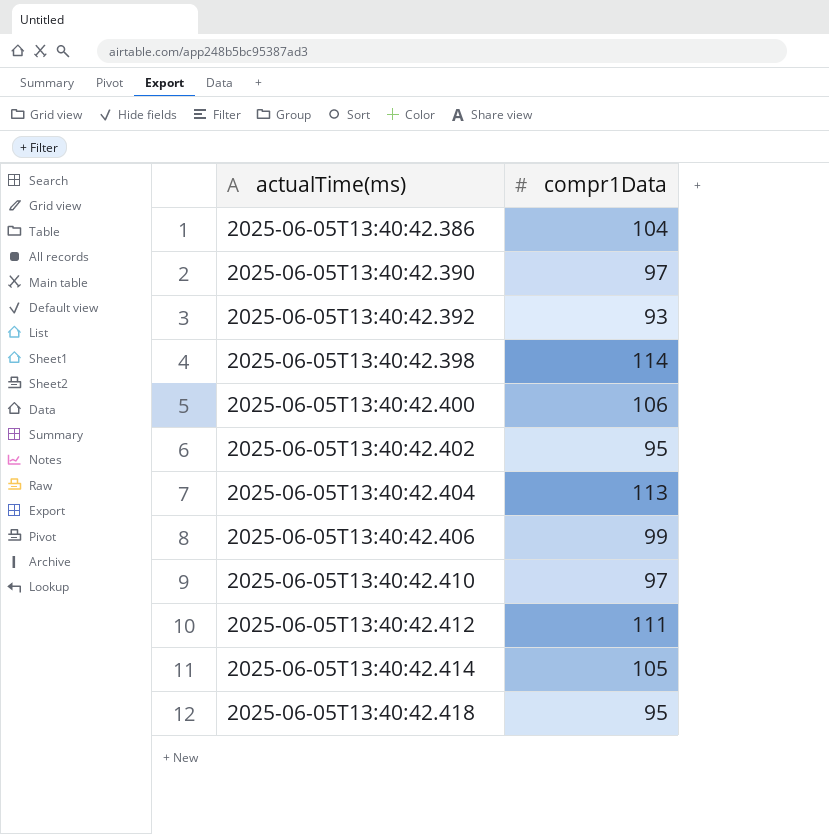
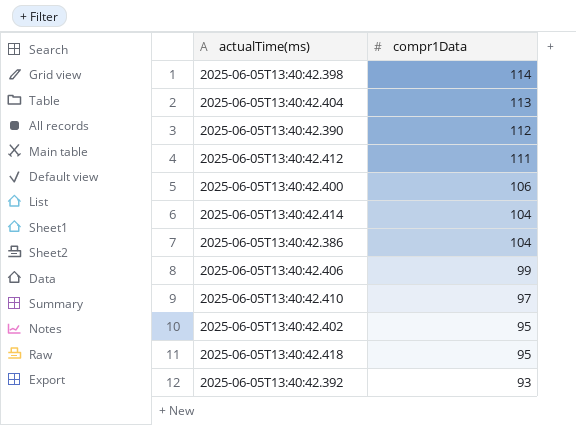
row order: actualTime(ms) ascending -> compr1Data descending
2025-06-05T13:40:42.390 | compr1Data: 97 -> 112
2025-06-05T13:40:42.414 | compr1Data: 105 -> 104

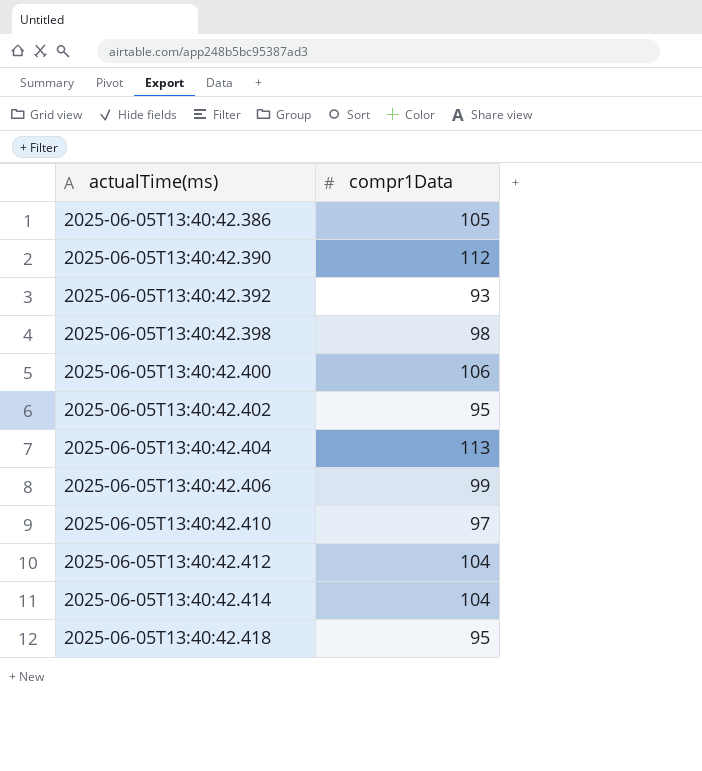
row order: compr1Data descending -> actualTime(ms) ascending
2025-06-05T13:40:42.386 | compr1Data: 104 -> 105
2025-06-05T13:40:42.398 | compr1Data: 114 -> 98
2025-06-05T13:40:42.412 | compr1Data: 111 -> 104

